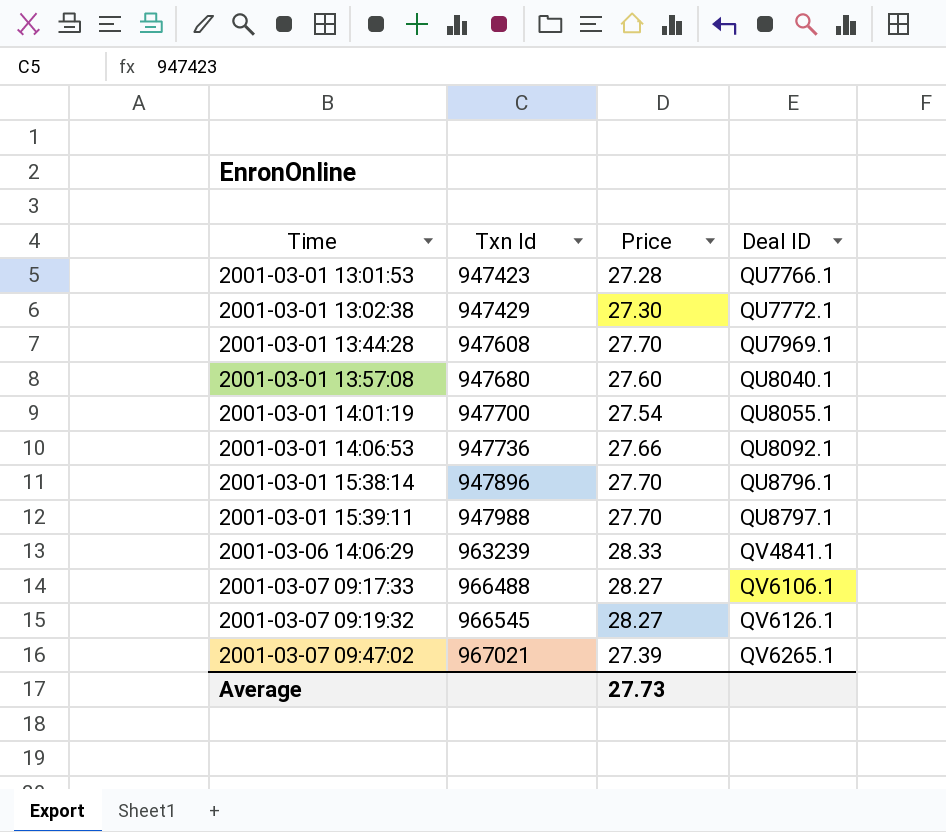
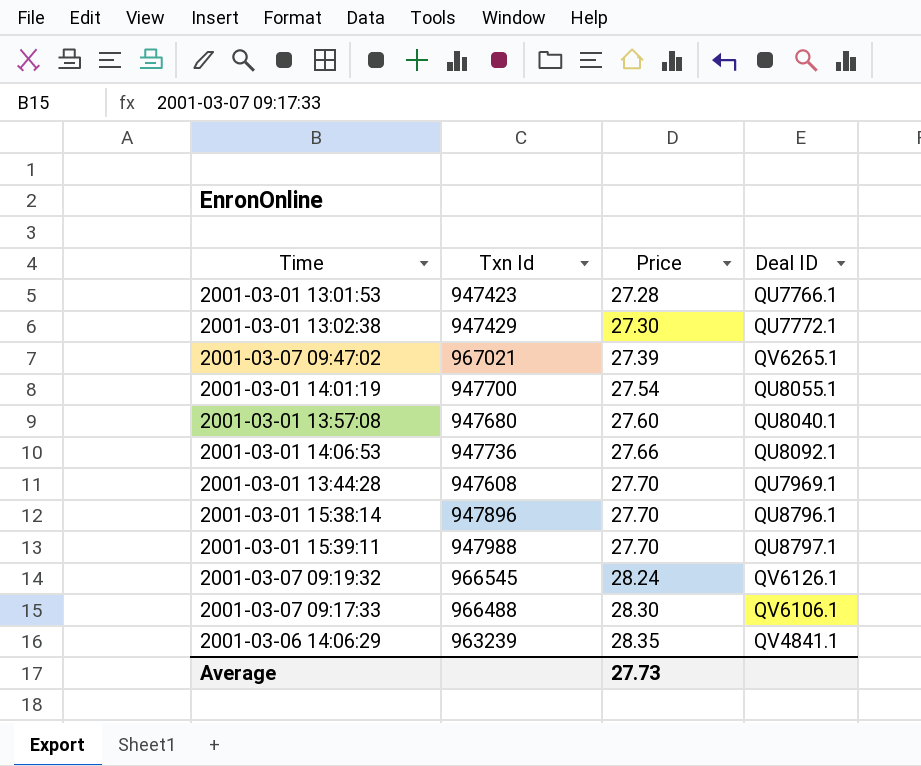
row order: Time ascending -> Price ascending
2001-03-07 09:19:32 | Price: 28.27 -> 28.24
2001-03-07 09:17:33 | Price: 28.27 -> 28.30
2001-03-06 14:06:29 | Price: 28.33 -> 28.35

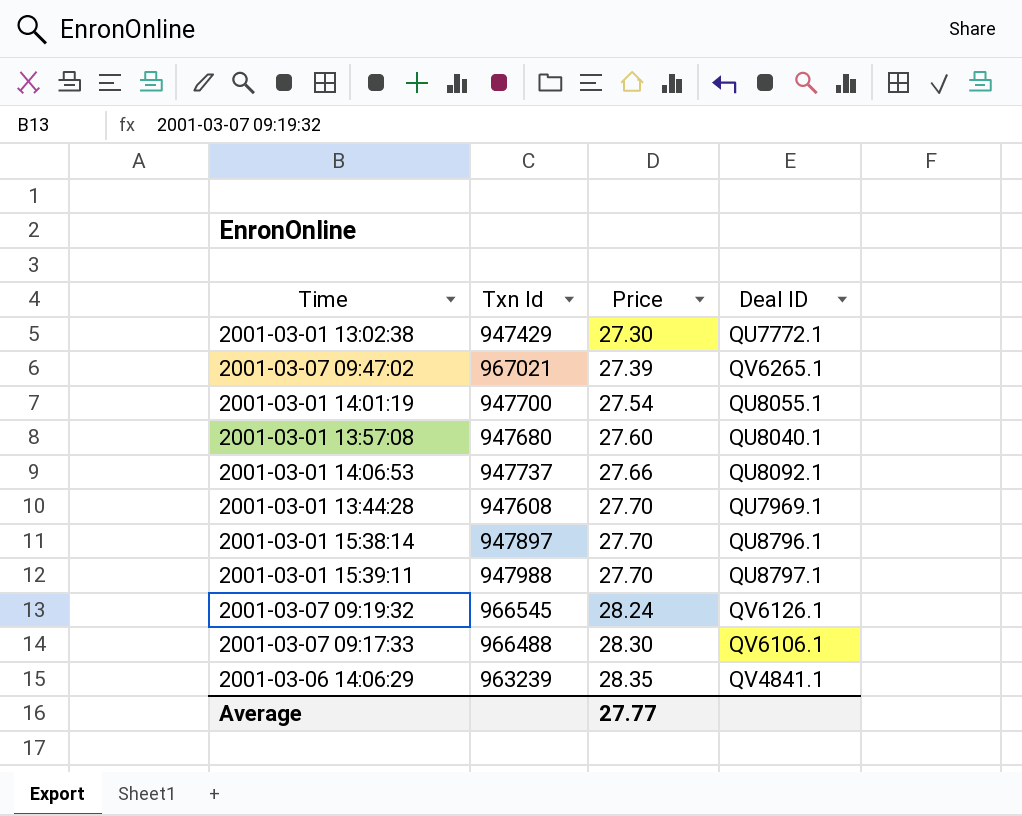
row 2001-03-01 13:01:53: 947423 | 27.28 | QU7766.1 -> none
2001-03-01 14:06:53 | Txn Id: 947736 -> 947737
2001-03-01 15:38:14 | Txn Id: 947896 -> 947897
Average | Price: 27.73 -> 27.77

